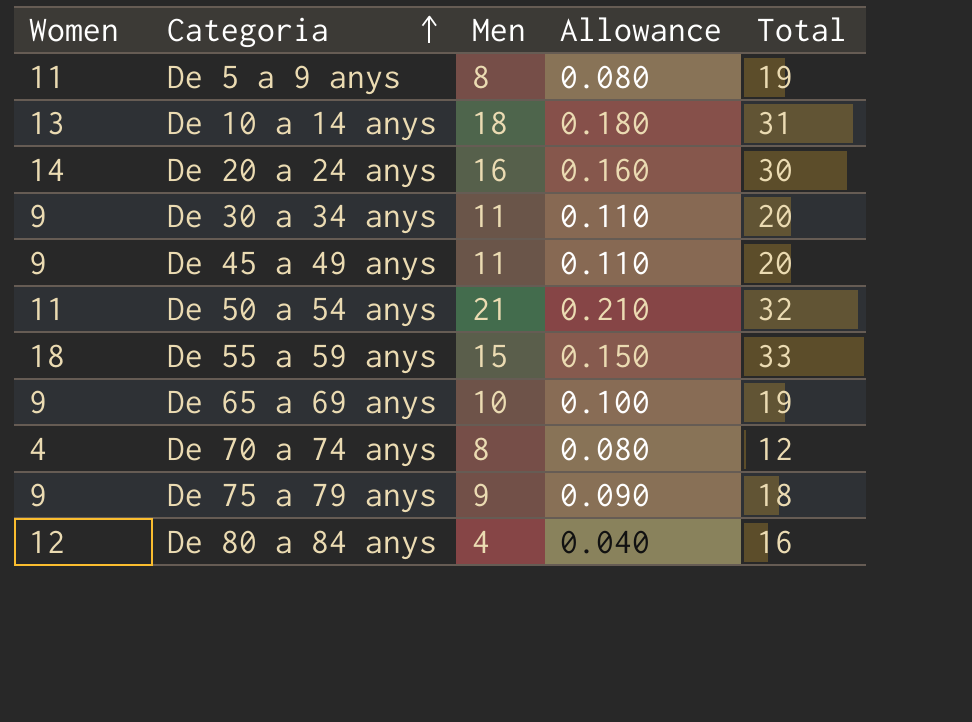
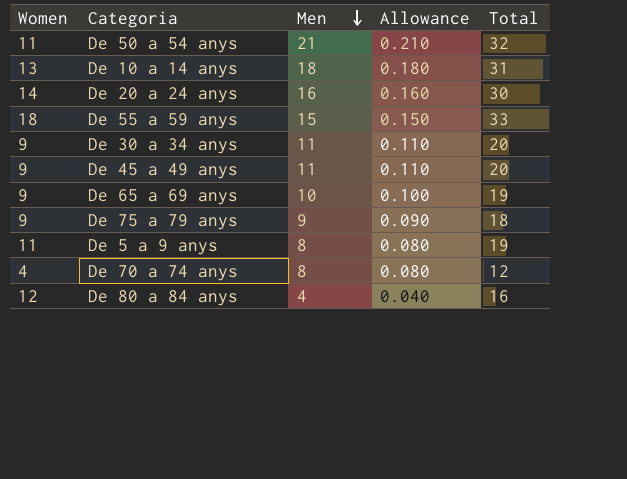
row order: Categoria ascending -> Men descending

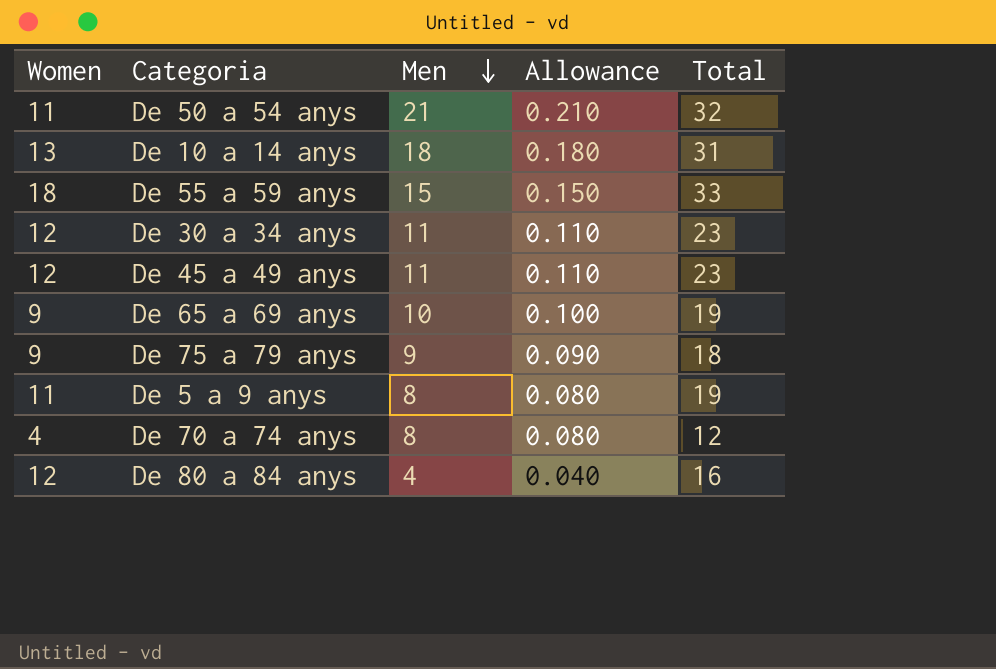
row De 20 a 24 anys: 14 | 16 | 0.160 | 30 -> none
De 30 a 34 anys | Women: 9 -> 12
De 30 a 34 anys | Total: 20 -> 23
De 45 a 49 anys | Women: 9 -> 12
De 45 a 49 anys | Total: 20 -> 23

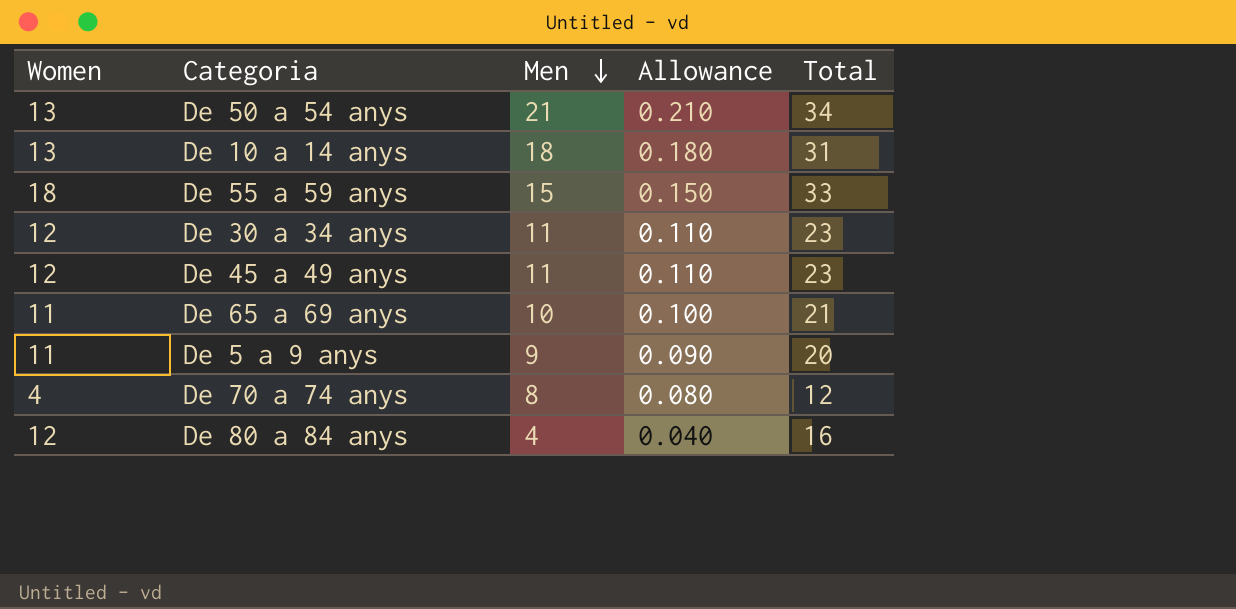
row De 75 a 79 anys: 9 | 9 | 0.090 | 18 -> none
De 50 a 54 anys | Women: 11 -> 13
De 50 a 54 anys | Total: 32 -> 34
De 65 a 69 anys | Women: 9 -> 11
De 65 a 69 anys | Total: 19 -> 21
De 5 a 9 anys | Men: 8 -> 9
De 5 a 9 anys | Allowance: 0.080 -> 0.090
De 5 a 9 anys | Total: 19 -> 20

